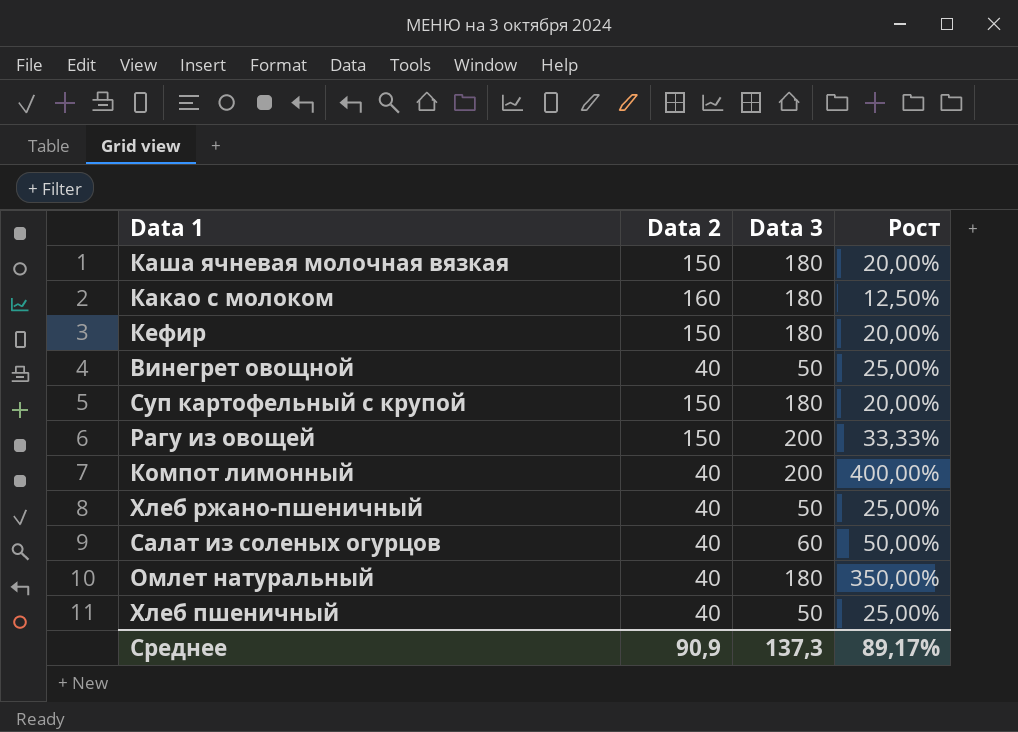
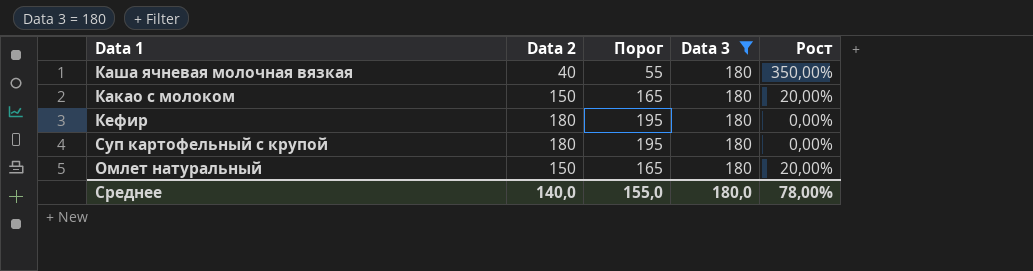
filter: none -> Data 3 = 180
column Порог | formula: none -> [Data 2] + 15
Каша ячневая молочная вязкая | Data 2: 150 -> 40
Каша ячневая молочная вязкая | Рост: 20,00% -> 350,00%
Какао с молоком | Data 2: 160 -> 150
Какао с молоком | Рост: 12,50% -> 20,00%
Кефир | Data 2: 150 -> 180
Кефир | Рост: 20,00% -> 0,00%
Суп картофельный с крупой | Data 2: 150 -> 180
Суп картофельный с крупой | Рост: 20,00% -> 0,00%
Омлет натуральный | Data 2: 40 -> 150
Омлет натуральный | Рост: 350,00% -> 20,00%
Среднее | Data 2: 90,9 -> 140,0
Среднее | Data 3: 137,3 -> 180,0
Среднее | Рост: 89,17% -> 78,00%

